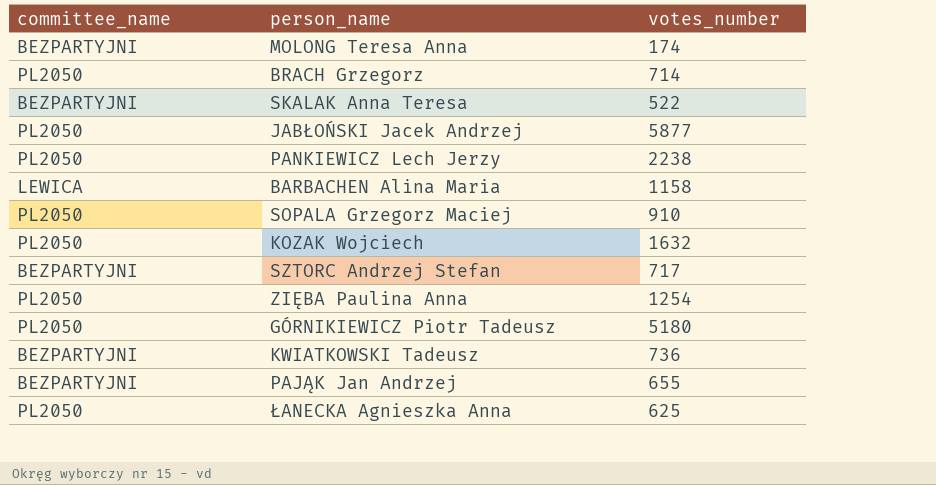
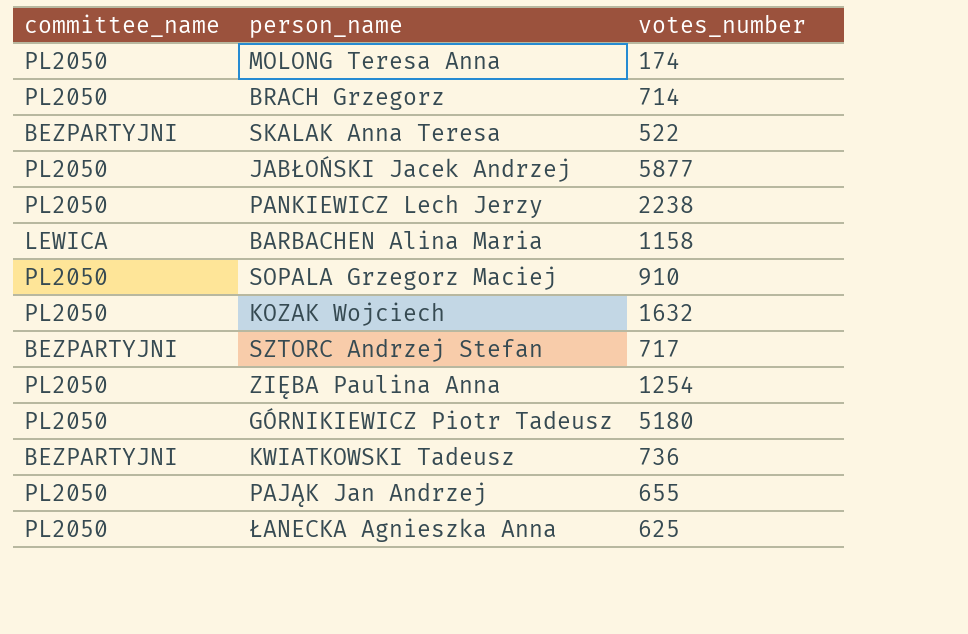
MOLONG Teresa Anna | committee_name: BEZPARTYJNI -> PL2050
PAJĄK Jan Andrzej | committee_name: BEZPARTYJNI -> PL2050

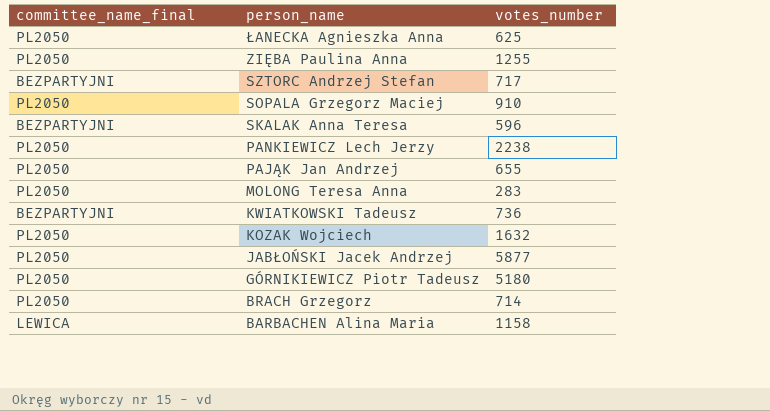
row order: none -> person_name descending
column name: committee_name -> committee_name_final
ZIĘBA Paulina Anna | votes_number: 1254 -> 1255
SKALAK Anna Teresa | votes_number: 522 -> 596
MOLONG Teresa Anna | votes_number: 174 -> 283

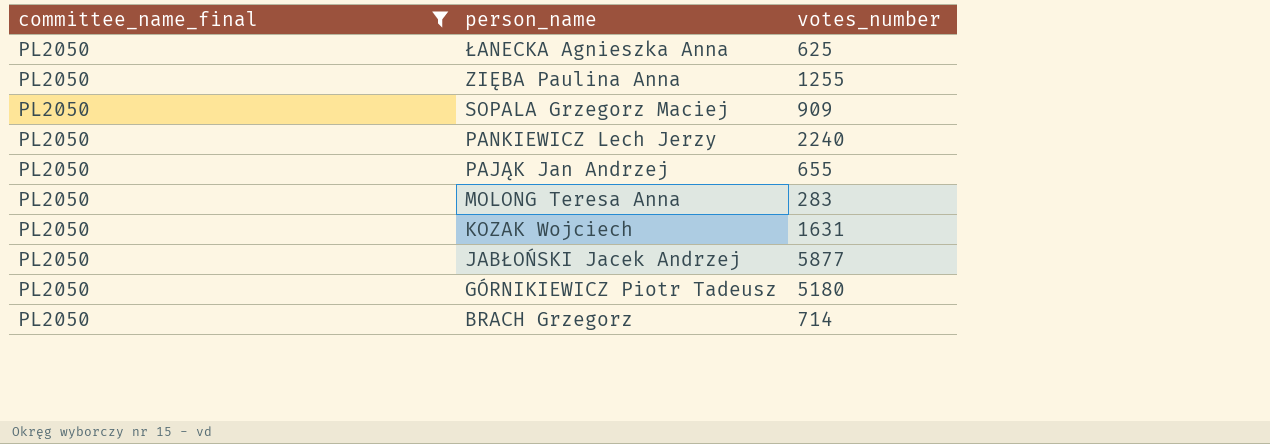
filter: none -> committee_name_final = PL2050
SOPALA Grzegorz Maciej | votes_number: 910 -> 909
PANKIEWICZ Lech Jerzy | votes_number: 2238 -> 2240
KOZAK Wojciech | votes_number: 1632 -> 1631

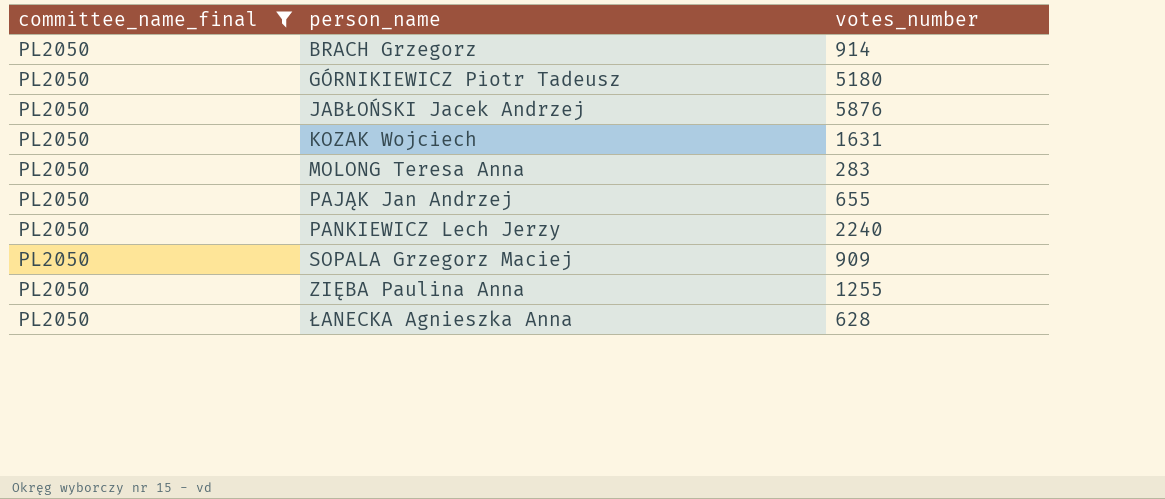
row order: person_name descending -> person_name ascending
BRACH Grzegorz | votes_number: 714 -> 914
JABŁOŃSKI Jacek Andrzej | votes_number: 5877 -> 5876
ŁANECKA Agnieszka Anna | votes_number: 625 -> 628

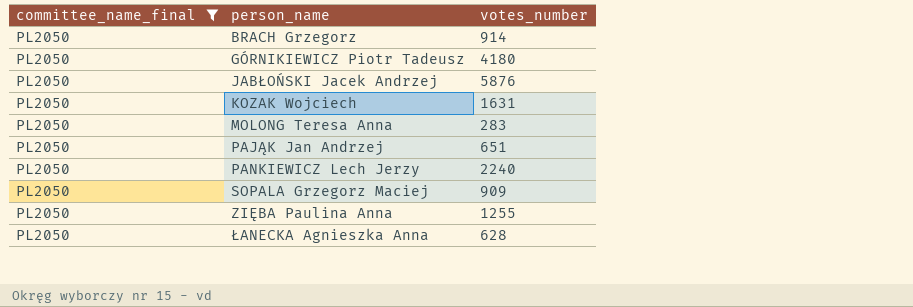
GÓRNIKIEWICZ Piotr Tadeusz | votes_number: 5180 -> 4180
PAJĄK Jan Andrzej | votes_number: 655 -> 651

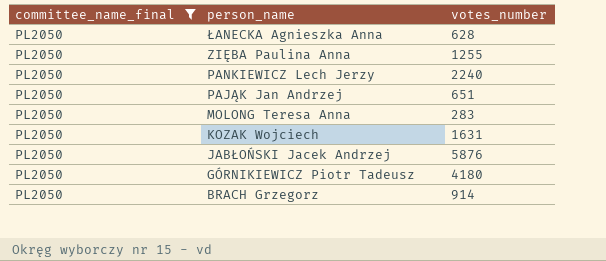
row order: person_name ascending -> person_name descending
row SOPALA Grzegorz Maciej: PL2050 | 909 -> none

